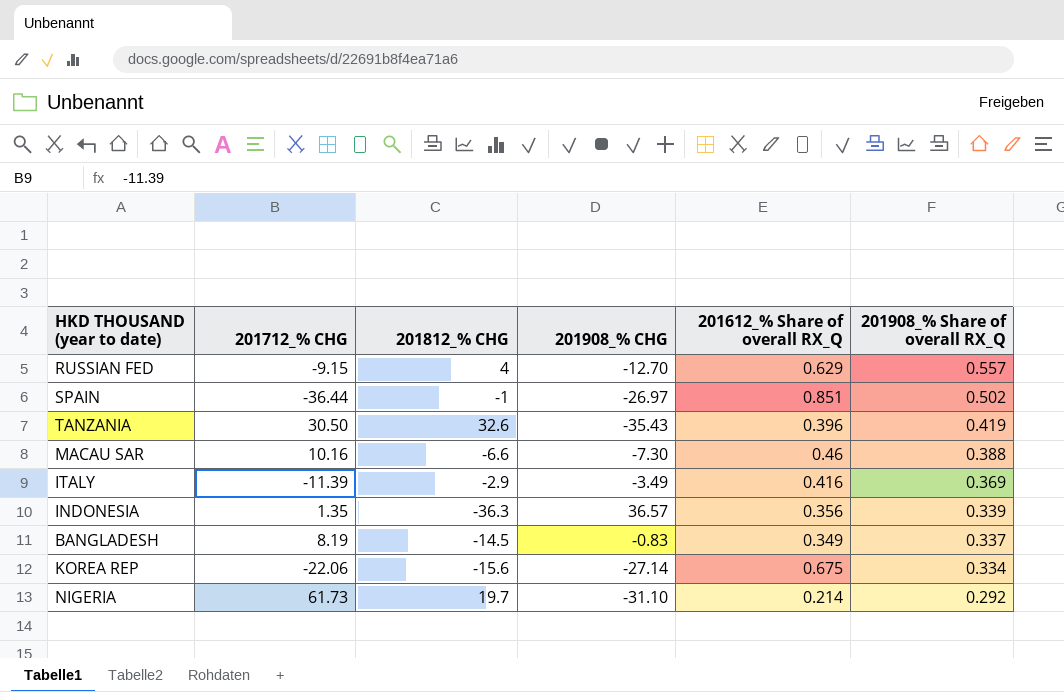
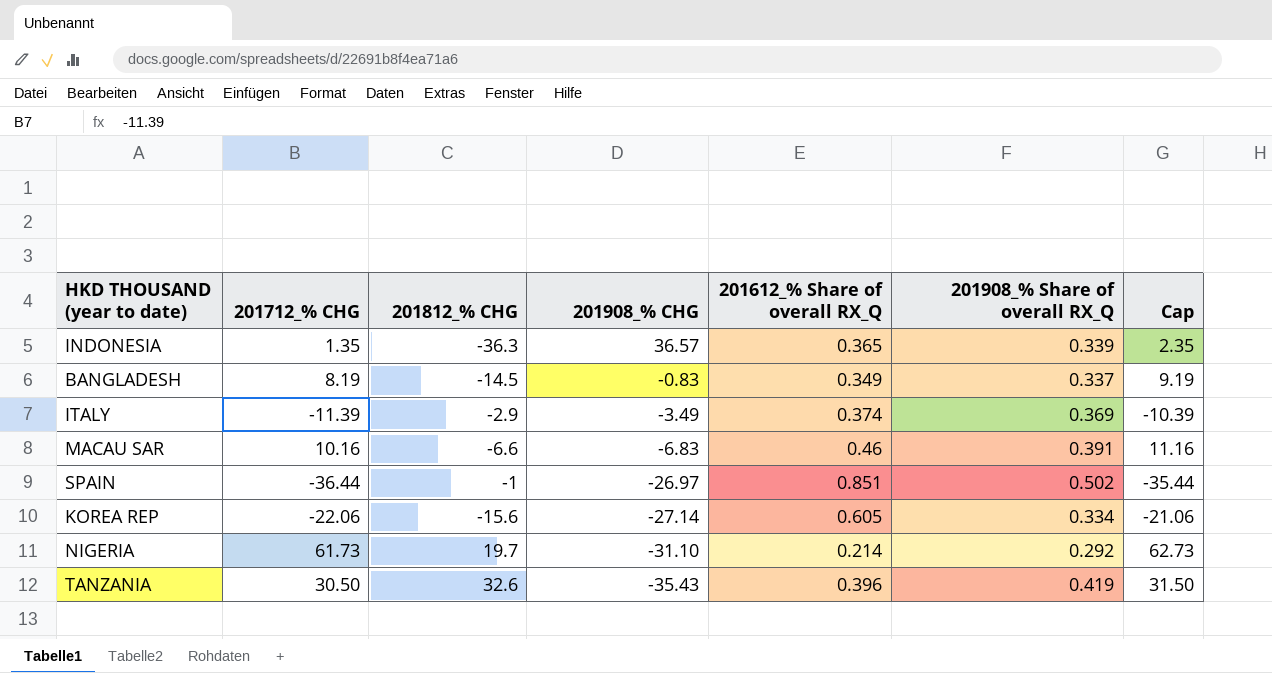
row order: 201908_% Share of overall RX_Q descending -> 201908_% CHG descending
column Cap | formula: none -> [201712_% CHG] + 1
row RUSSIAN FED: -9.15 | 4 | -12.70 | 0.629 | 0.557 -> none
INDONESIA | 201612_% Share of overall RX_Q: 0.356 -> 0.365
ITALY | 201612_% Share of overall RX_Q: 0.416 -> 0.374
MACAU SAR | 201908_% CHG: -7.30 -> -6.83
MACAU SAR | 201908_% Share of overall RX_Q: 0.388 -> 0.391
KOREA REP | 201612_% Share of overall RX_Q: 0.675 -> 0.605

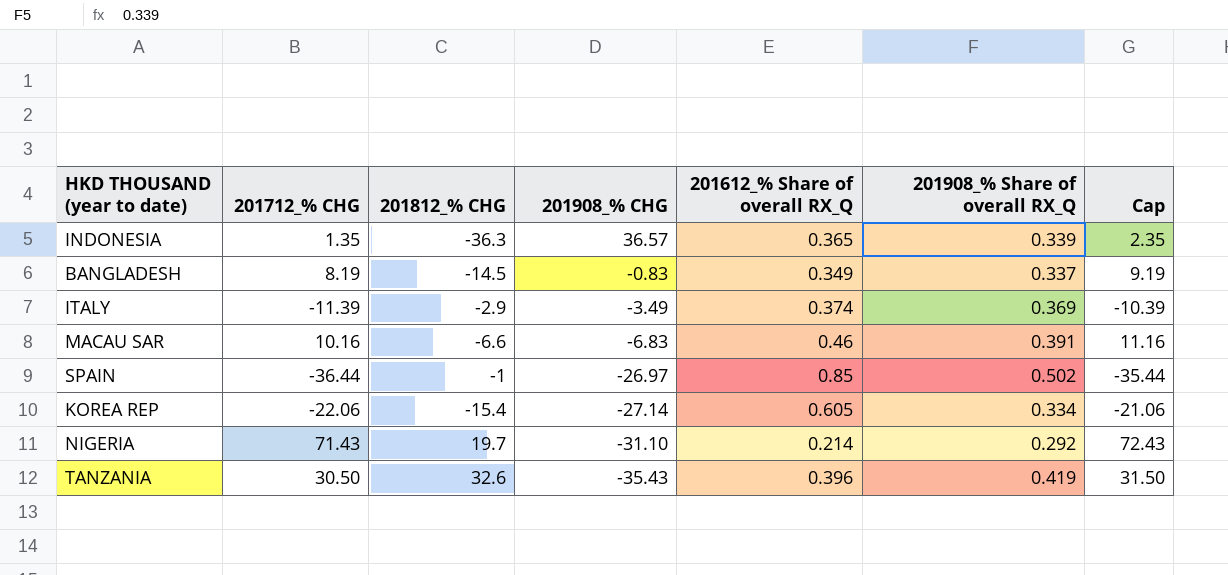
SPAIN | 201612_% Share of overall RX_Q: 0.851 -> 0.85
KOREA REP | 201812_% CHG: -15.6 -> -15.4
NIGERIA | 201712_% CHG: 61.73 -> 71.43
NIGERIA | Cap: 62.73 -> 72.43

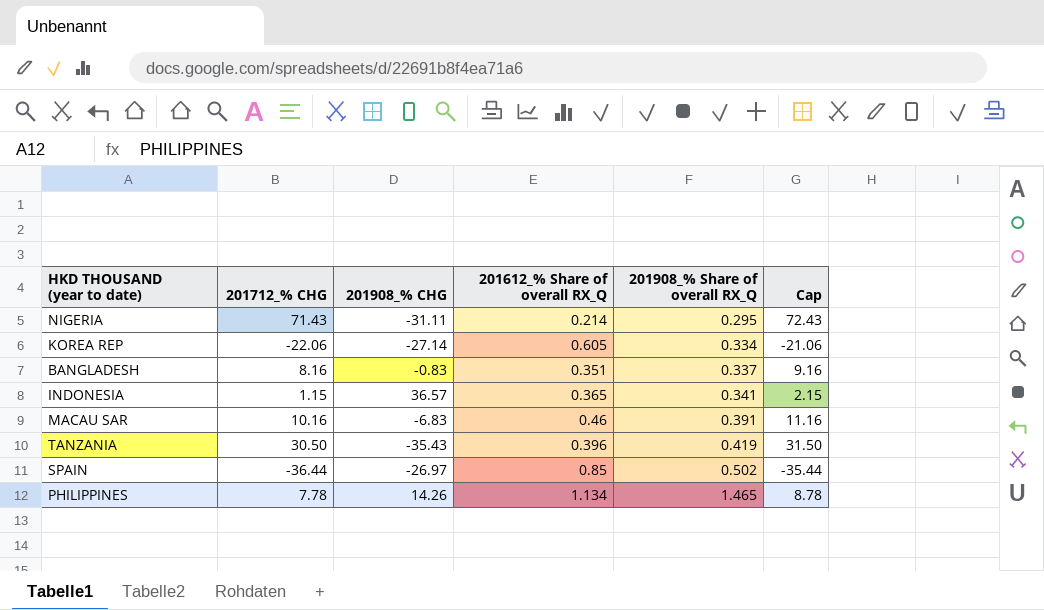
row order: 201908_% CHG descending -> 201908_% Share of overall RX_Q ascending
column 201812_% CHG | position: 3 -> none
row ITALY: -11.39 | -2.9 | -3.49 | 0.374 | 0.369 | -10.39 -> none
NIGERIA | 201908_% CHG: -31.10 -> -31.11
NIGERIA | 201908_% Share of overall RX_Q: 0.292 -> 0.295
BANGLADESH | 201712_% CHG: 8.19 -> 8.16
BANGLADESH | 201612_% Share of overall RX_Q: 0.349 -> 0.351
BANGLADESH | Cap: 9.19 -> 9.16
INDONESIA | 201712_% CHG: 1.35 -> 1.15
INDONESIA | 201908_% Share of overall RX_Q: 0.339 -> 0.341
INDONESIA | Cap: 2.35 -> 2.15
row PHILIPPINES: none -> 7.78 | 14.26 | 1.134 | 1.465 | 8.78

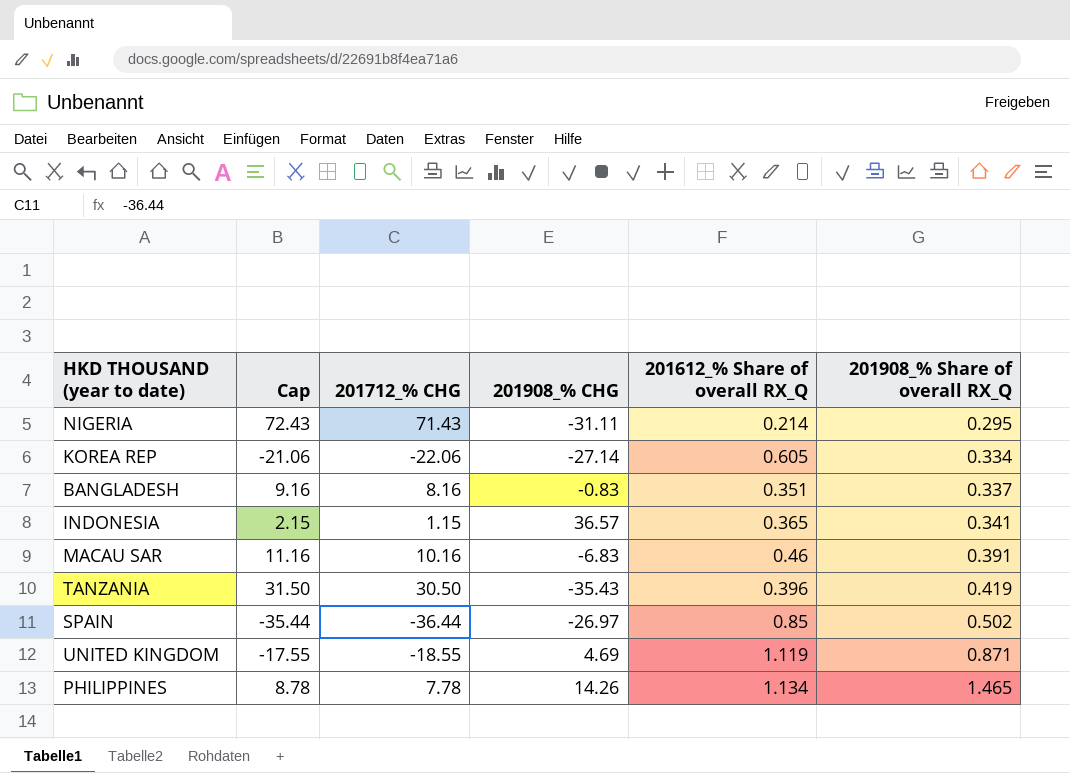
column Cap | position: 6 -> 2
row UNITED KINGDOM: none -> -17.55 | -18.55 | 4.69 | 1.119 | 0.871

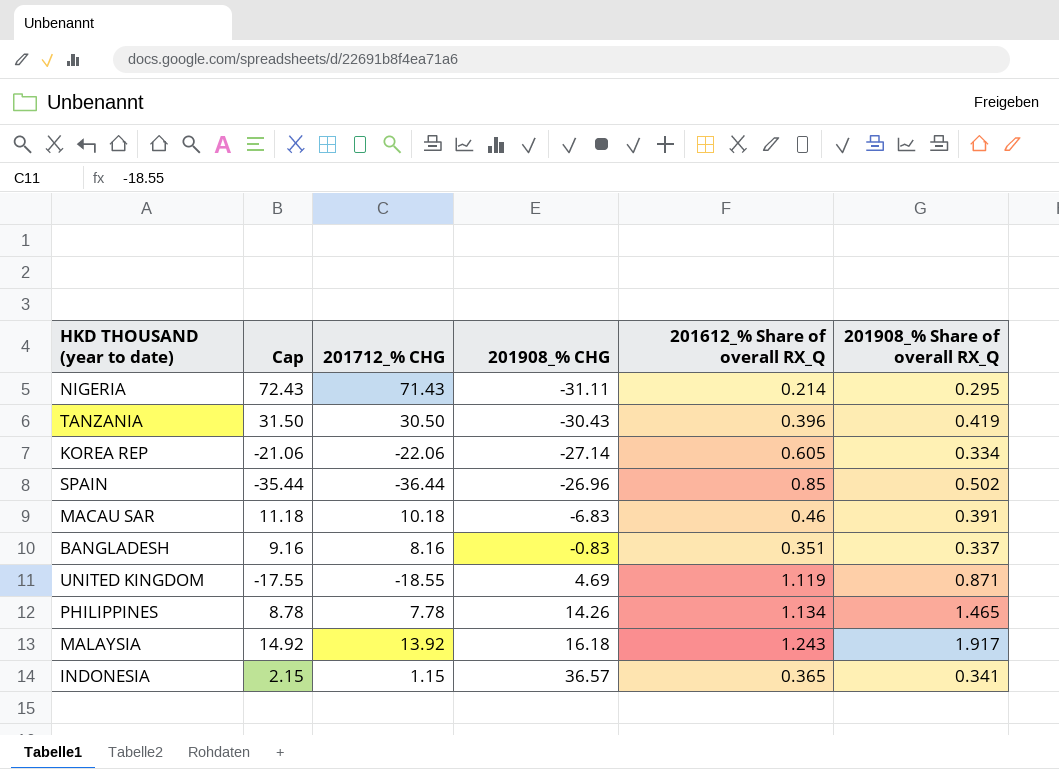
row order: 201908_% Share of overall RX_Q ascending -> 201908_% CHG ascending
TANZANIA | 201908_% CHG: -35.43 -> -30.43
SPAIN | 201908_% CHG: -26.97 -> -26.96
MACAU SAR | Cap: 11.16 -> 11.18
MACAU SAR | 201712_% CHG: 10.16 -> 10.18
row MALAYSIA: none -> 14.92 | 13.92 | 16.18 | 1.243 | 1.917

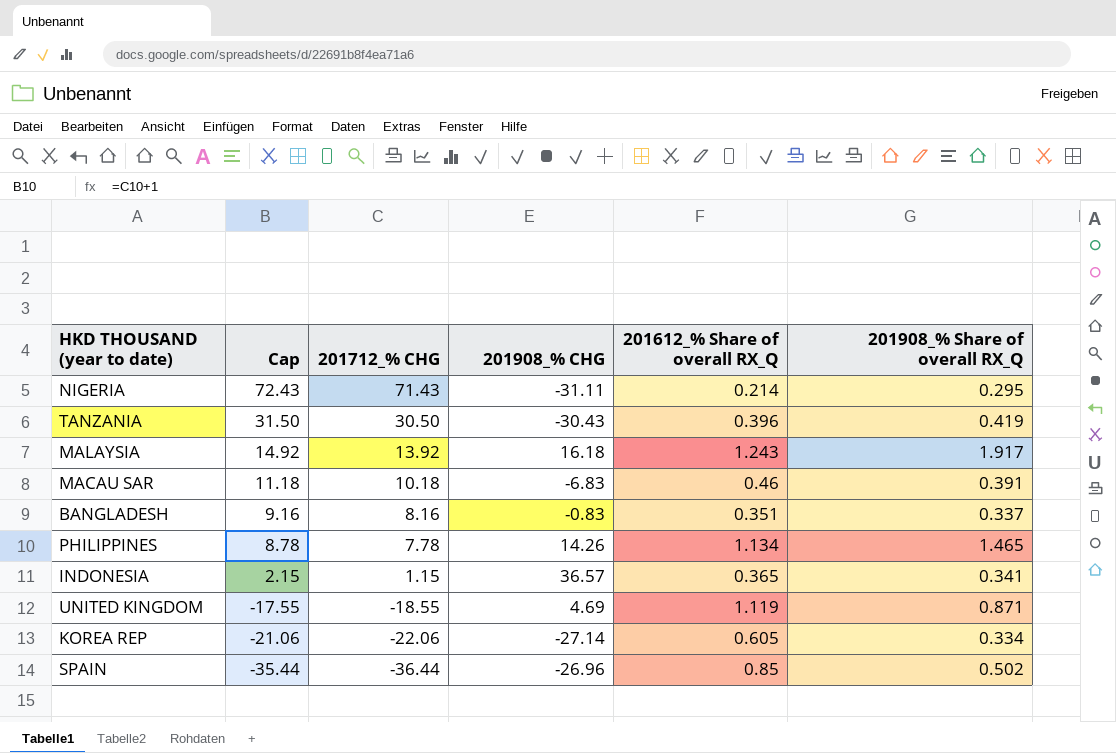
row order: 201908_% CHG ascending -> Cap descending

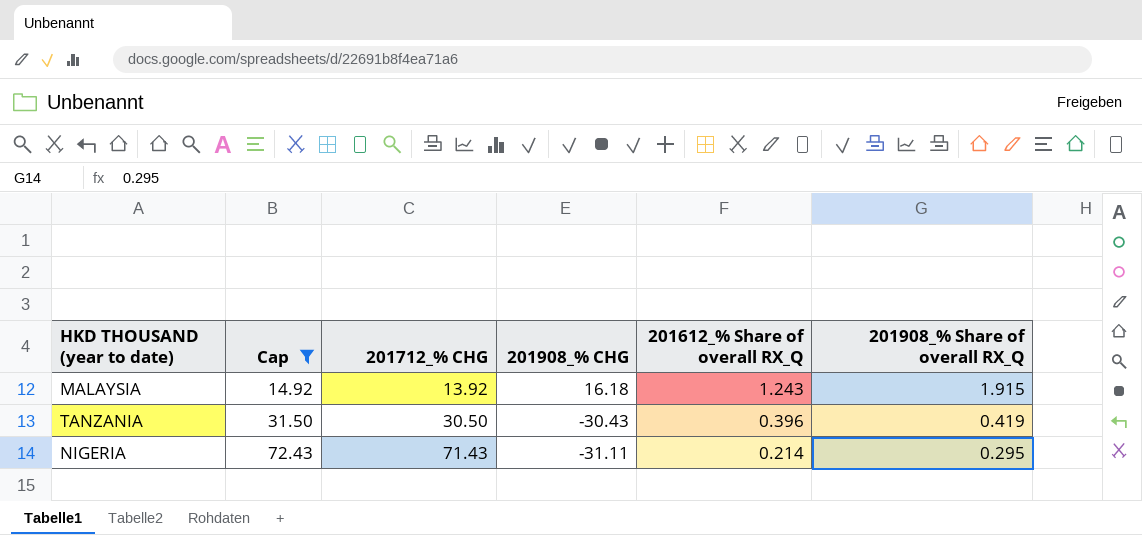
filter: none -> Cap >= 14.92
row order: Cap descending -> Cap ascending
MALAYSIA | 201908_% Share of overall RX_Q: 1.917 -> 1.915

